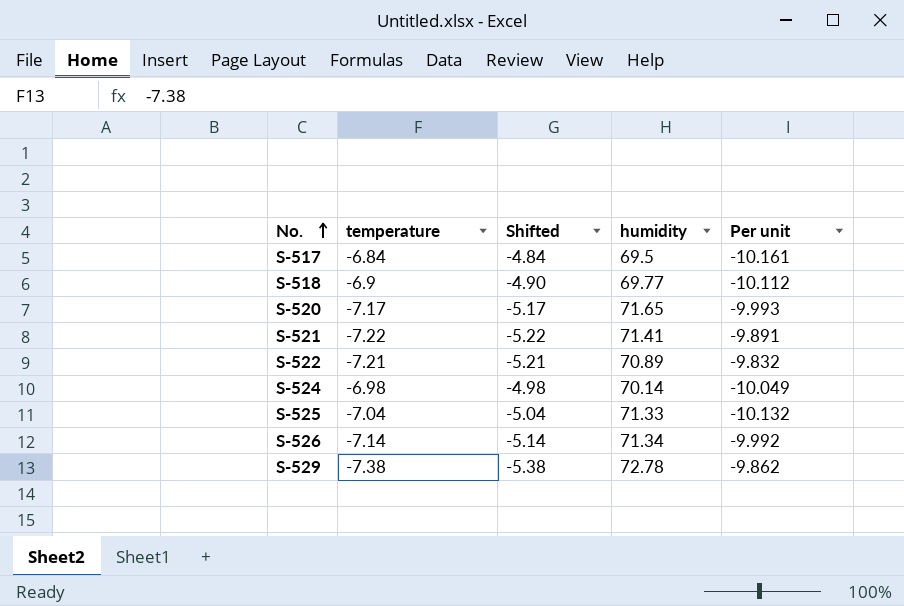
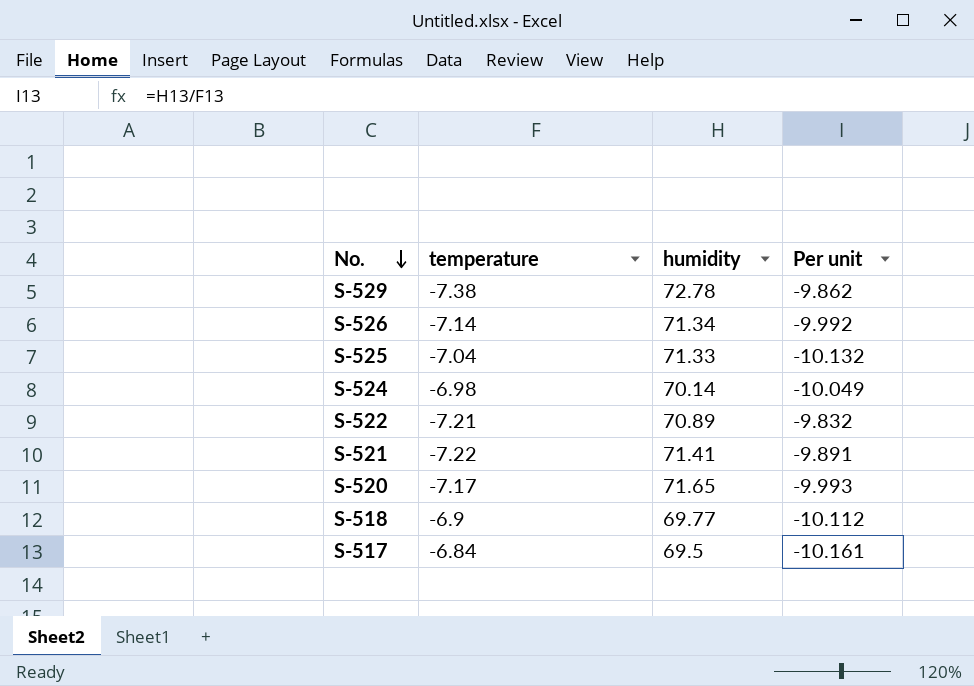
row order: No. ascending -> No. descending
column Shifted | formula: [temperature] + 2 -> none

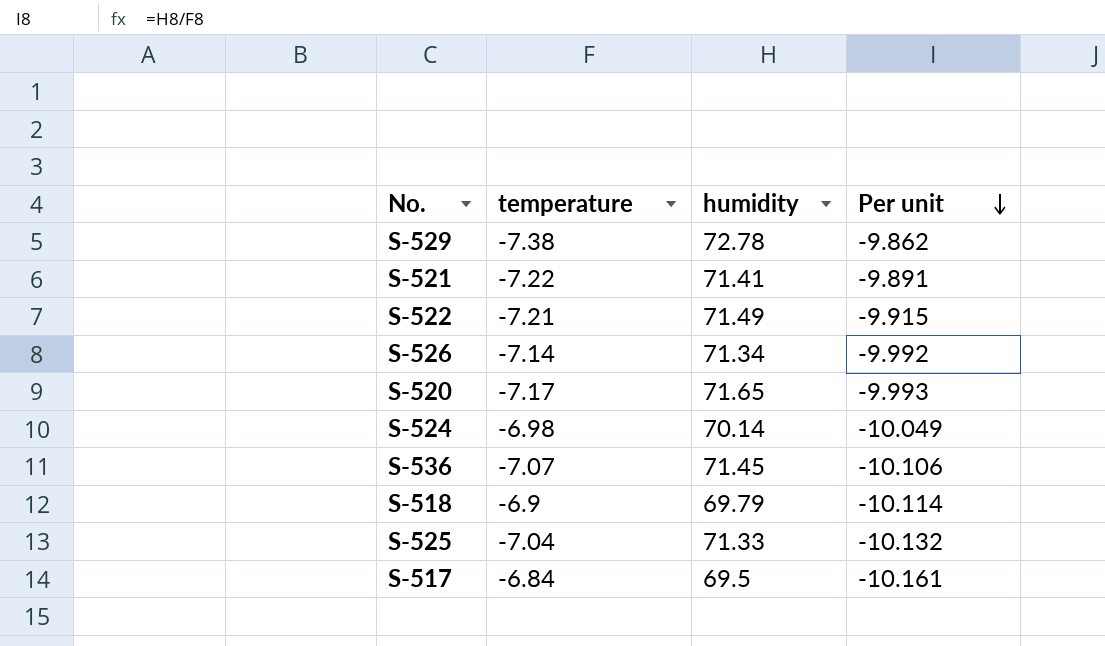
row order: No. descending -> Per unit descending
S-522 | humidity: 70.89 -> 71.49
S-522 | Per unit: -9.832 -> -9.915
row S-536: none -> -7.07 | 71.45 | -10.106
S-518 | humidity: 69.77 -> 69.79
S-518 | Per unit: -10.112 -> -10.114

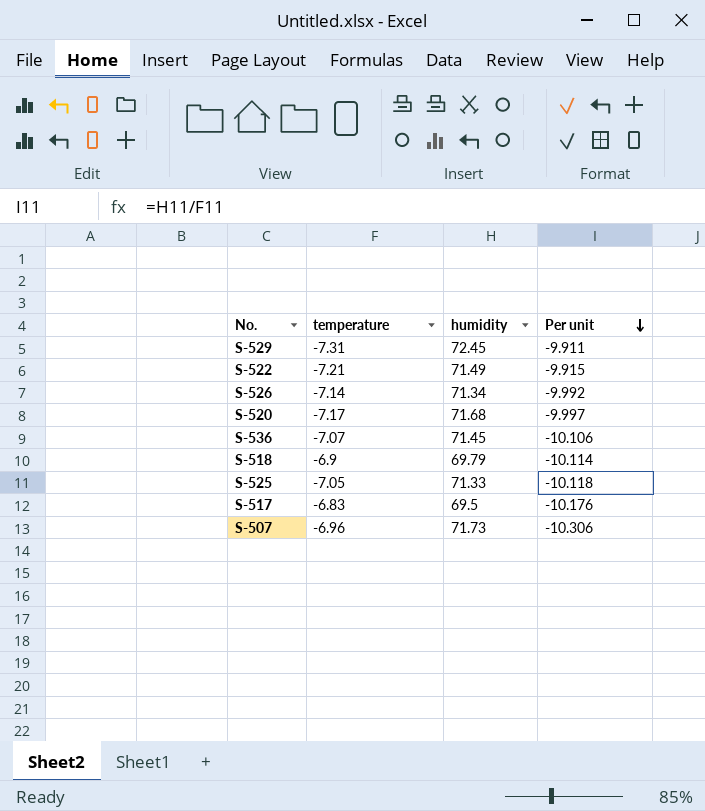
row S-521: -7.22 | 71.41 | -9.891 -> none
row S-524: -6.98 | 70.14 | -10.049 -> none
S-529 | temperature: -7.38 -> -7.31
S-529 | humidity: 72.78 -> 72.45
S-529 | Per unit: -9.862 -> -9.911
S-520 | humidity: 71.65 -> 71.68
S-520 | Per unit: -9.993 -> -9.997
S-525 | temperature: -7.04 -> -7.05
S-525 | Per unit: -10.132 -> -10.118
S-517 | temperature: -6.84 -> -6.83
S-517 | Per unit: -10.161 -> -10.176
row S-507: none -> -6.96 | 71.73 | -10.306

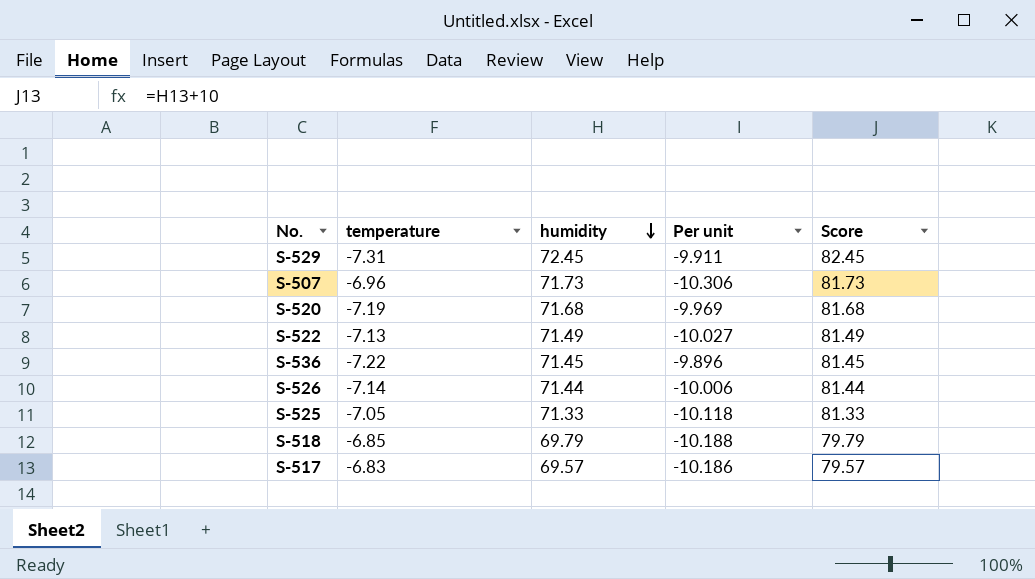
row order: Per unit descending -> humidity descending
column Score | formula: none -> [humidity] + 10
S-520 | temperature: -7.17 -> -7.19
S-520 | Per unit: -9.997 -> -9.969
S-522 | temperature: -7.21 -> -7.13
S-522 | Per unit: -9.915 -> -10.027
S-536 | temperature: -7.07 -> -7.22
S-536 | Per unit: -10.106 -> -9.896
S-526 | humidity: 71.34 -> 71.44
S-526 | Per unit: -9.992 -> -10.006
S-518 | temperature: -6.9 -> -6.85
S-518 | Per unit: -10.114 -> -10.188
S-517 | humidity: 69.5 -> 69.57
S-517 | Per unit: -10.176 -> -10.186

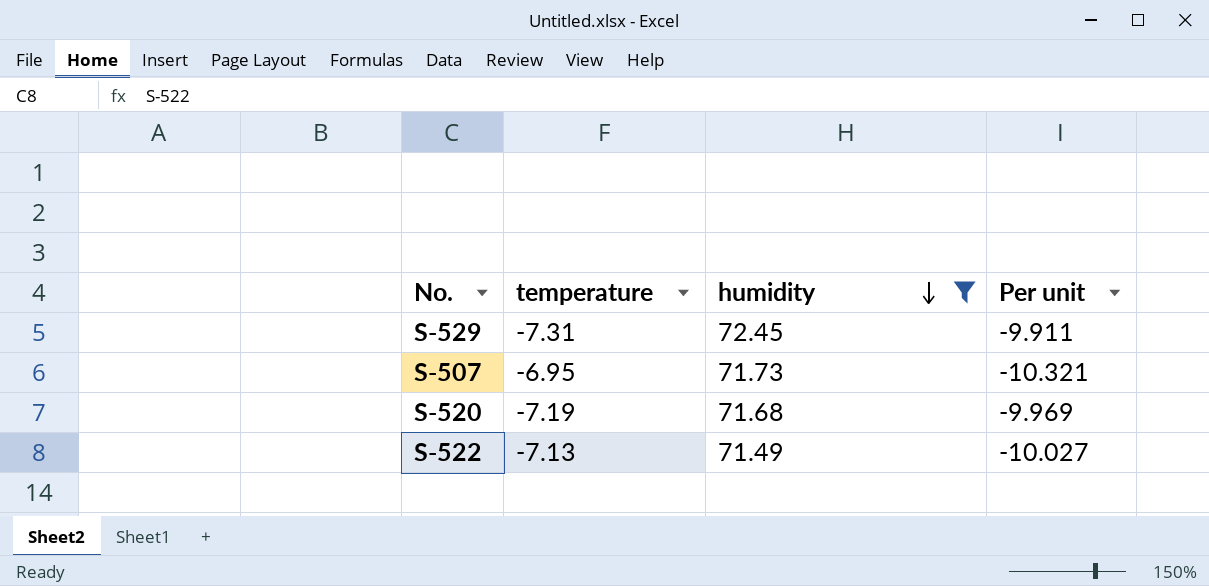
filter: none -> humidity >= 71.49
column Score | formula: [humidity] + 10 -> none
S-507 | temperature: -6.96 -> -6.95
S-507 | Per unit: -10.306 -> -10.321

